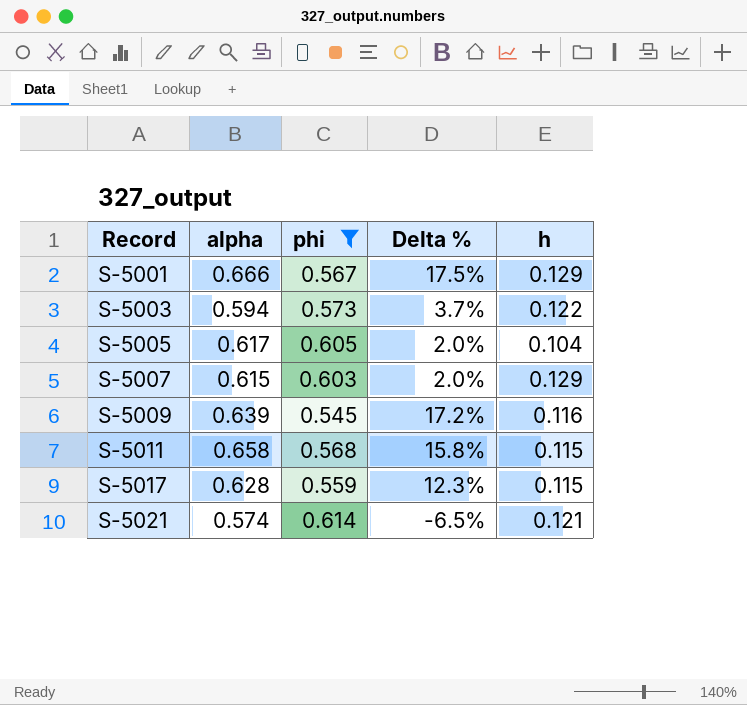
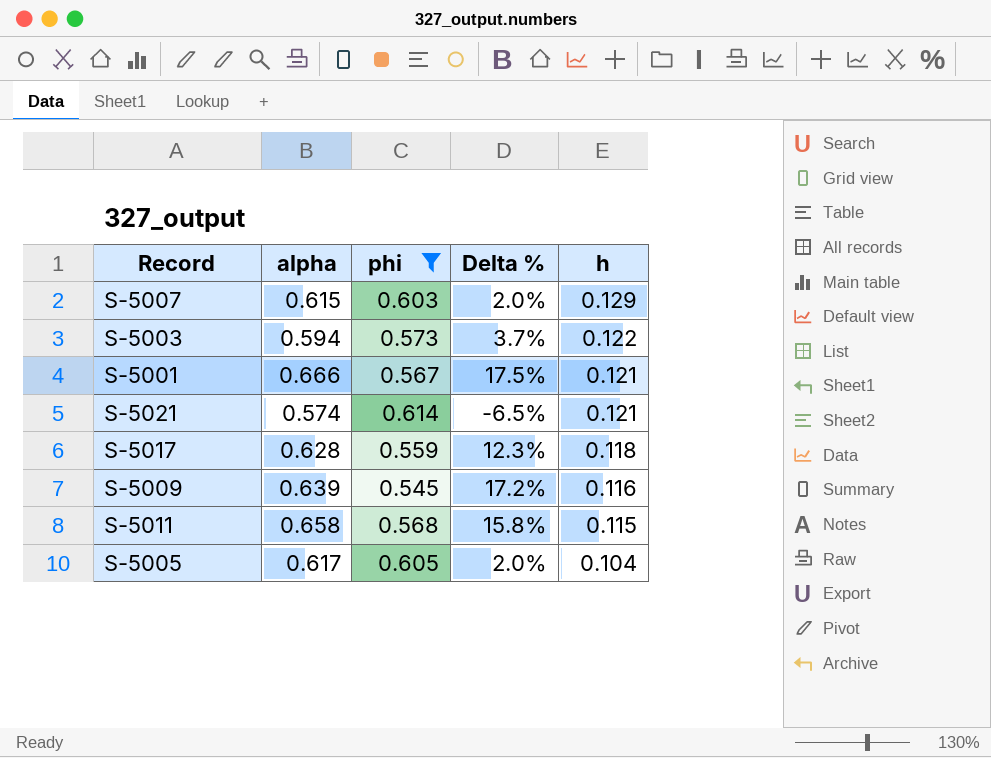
row order: Record ascending -> h descending
S-5001 | h: 0.129 -> 0.121
S-5017 | h: 0.115 -> 0.118

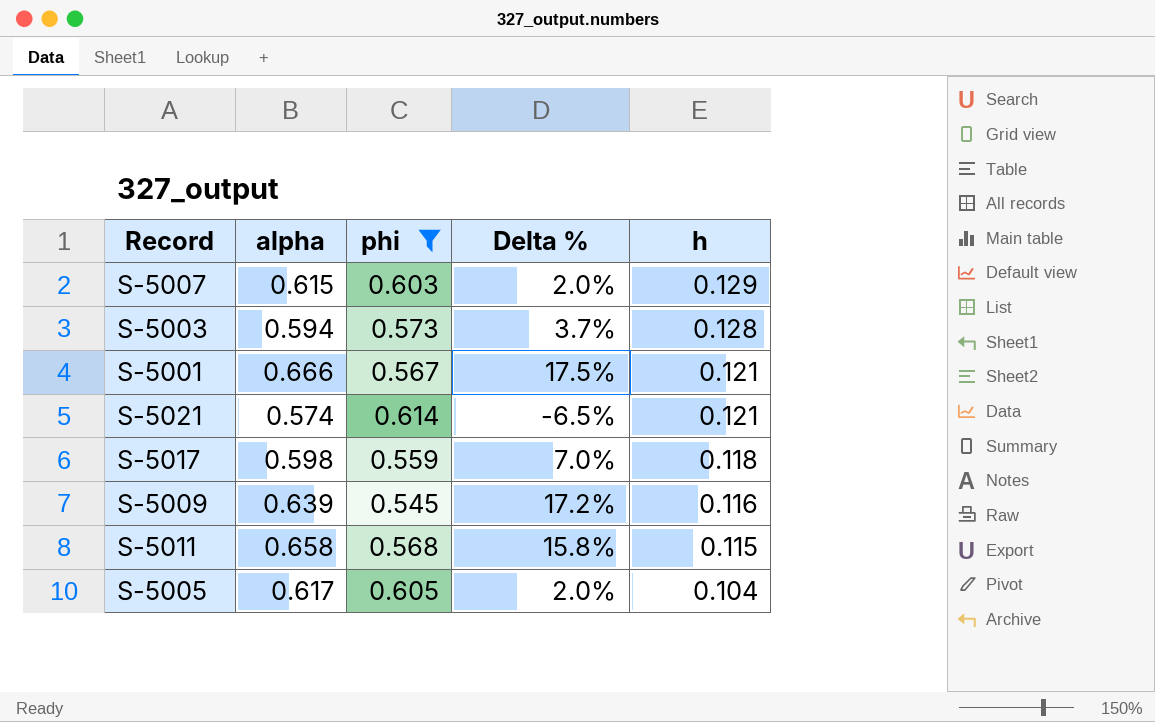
S-5003 | h: 0.122 -> 0.128
S-5017 | alpha: 0.628 -> 0.598
S-5017 | Delta %: 12.3% -> 7.0%

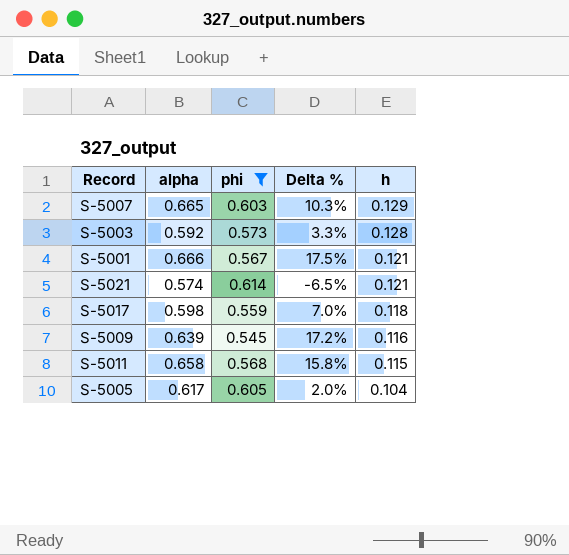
S-5007 | alpha: 0.615 -> 0.665
S-5007 | Delta %: 2.0% -> 10.3%
S-5003 | alpha: 0.594 -> 0.592
S-5003 | Delta %: 3.7% -> 3.3%

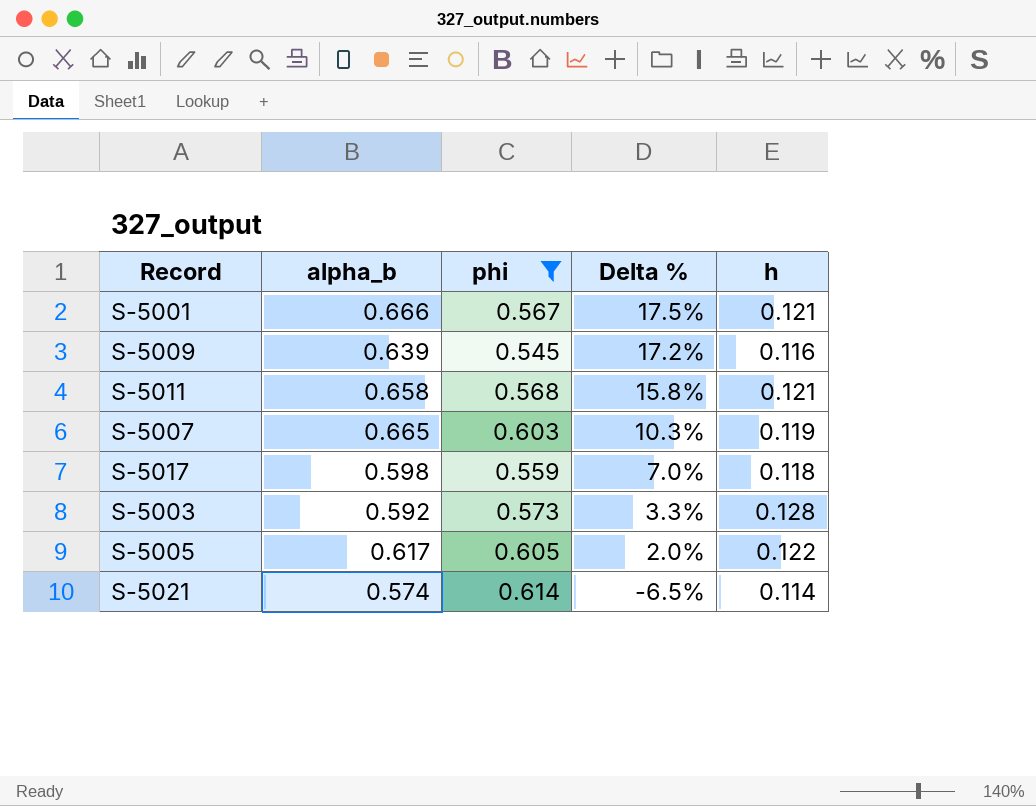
row order: h descending -> Delta % descending
column name: alpha -> alpha_b
S-5011 | h: 0.115 -> 0.121
S-5007 | h: 0.129 -> 0.119
S-5005 | h: 0.104 -> 0.122
S-5021 | h: 0.121 -> 0.114

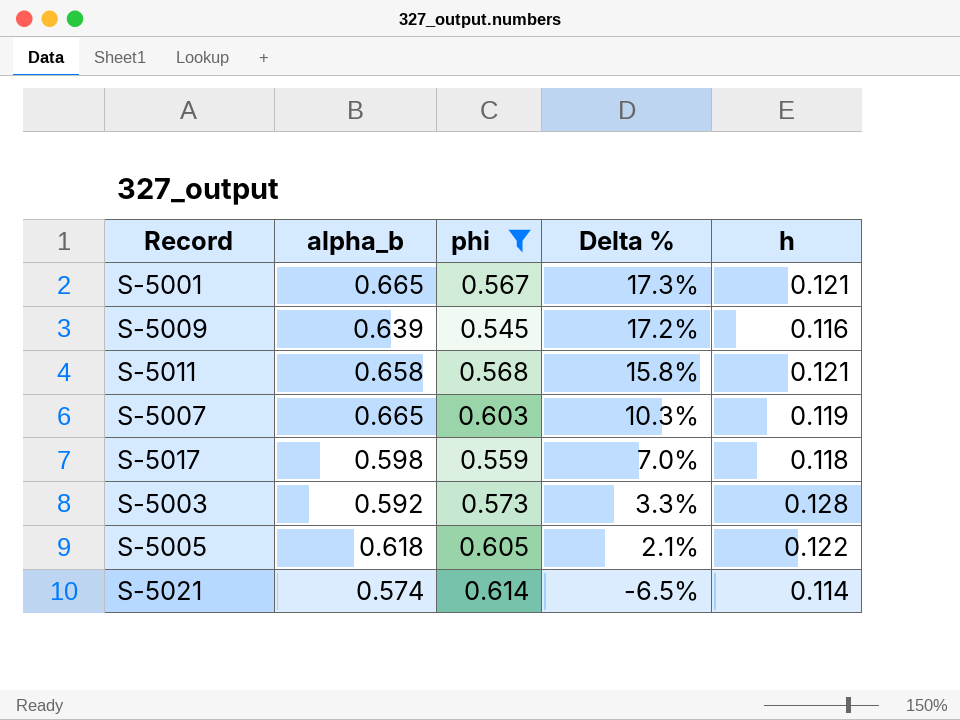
S-5001 | alpha_b: 0.666 -> 0.665
S-5001 | Delta %: 17.5% -> 17.3%
S-5005 | alpha_b: 0.617 -> 0.618
S-5005 | Delta %: 2.0% -> 2.1%

